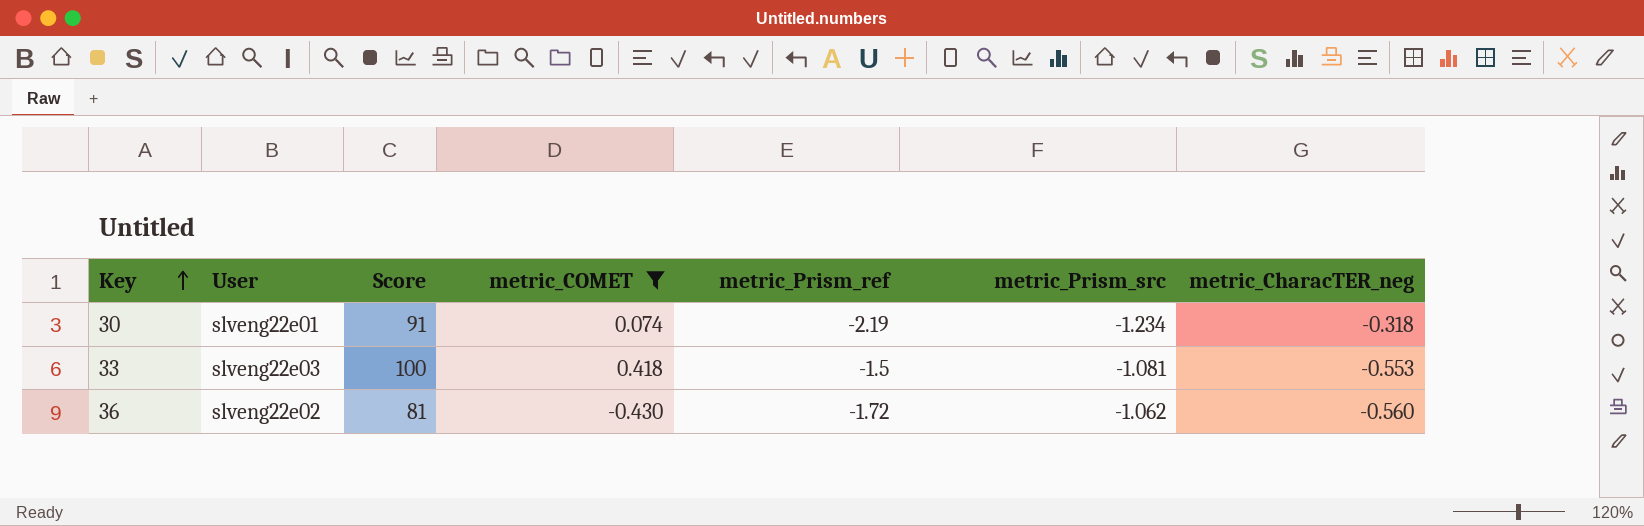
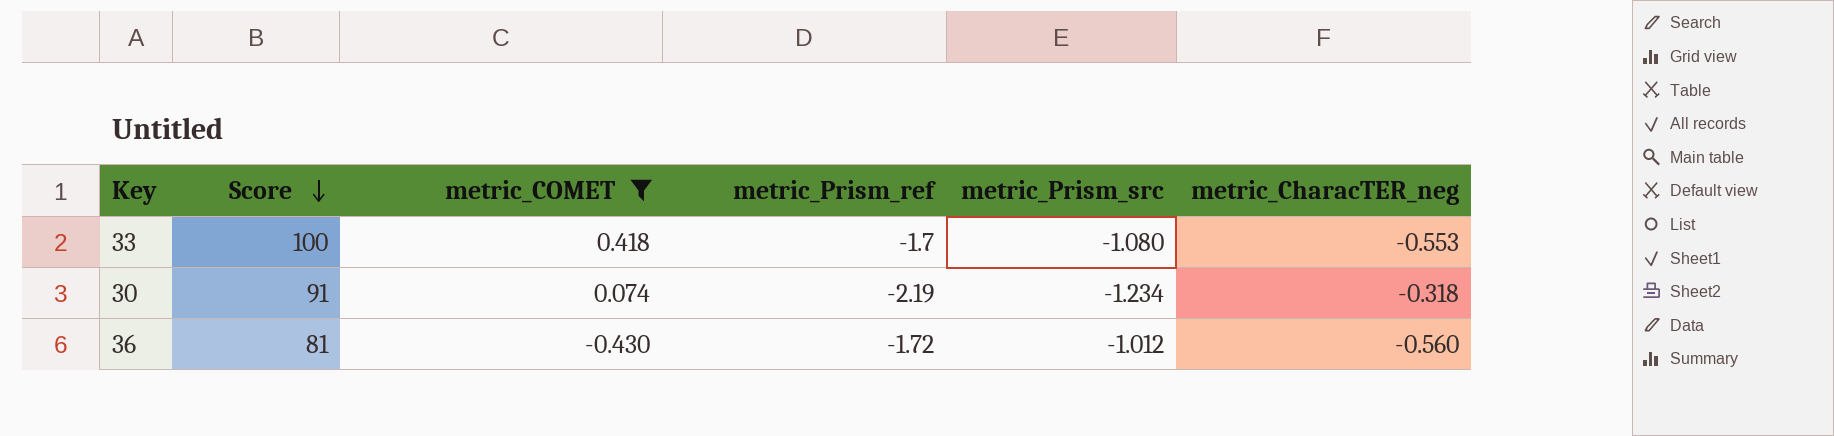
row order: Key ascending -> Score descending
column User | position: 2 -> none
33 | metric_Prism_ref: -1.5 -> -1.7
33 | metric_Prism_src: -1.081 -> -1.080
36 | metric_Prism_src: -1.062 -> -1.012

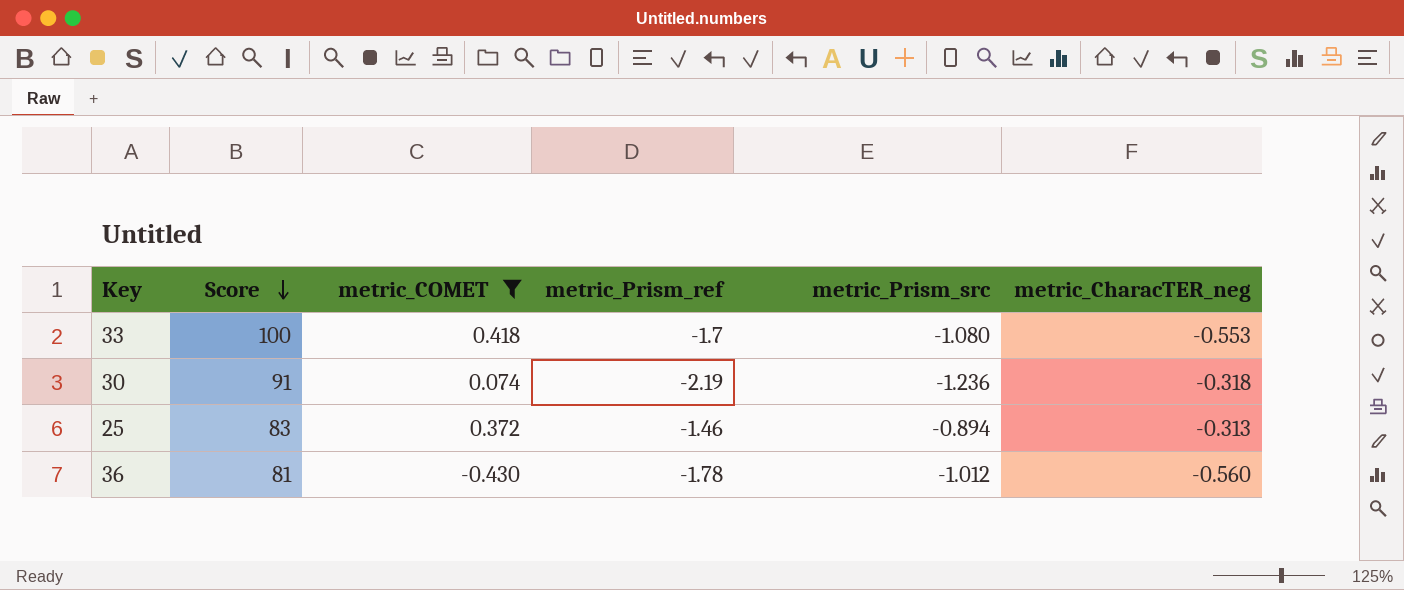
30 | metric_Prism_src: -1.234 -> -1.236
row 25: none -> 83 | 0.372 | -1.46 | -0.894 | -0.313
36 | metric_Prism_ref: -1.72 -> -1.78

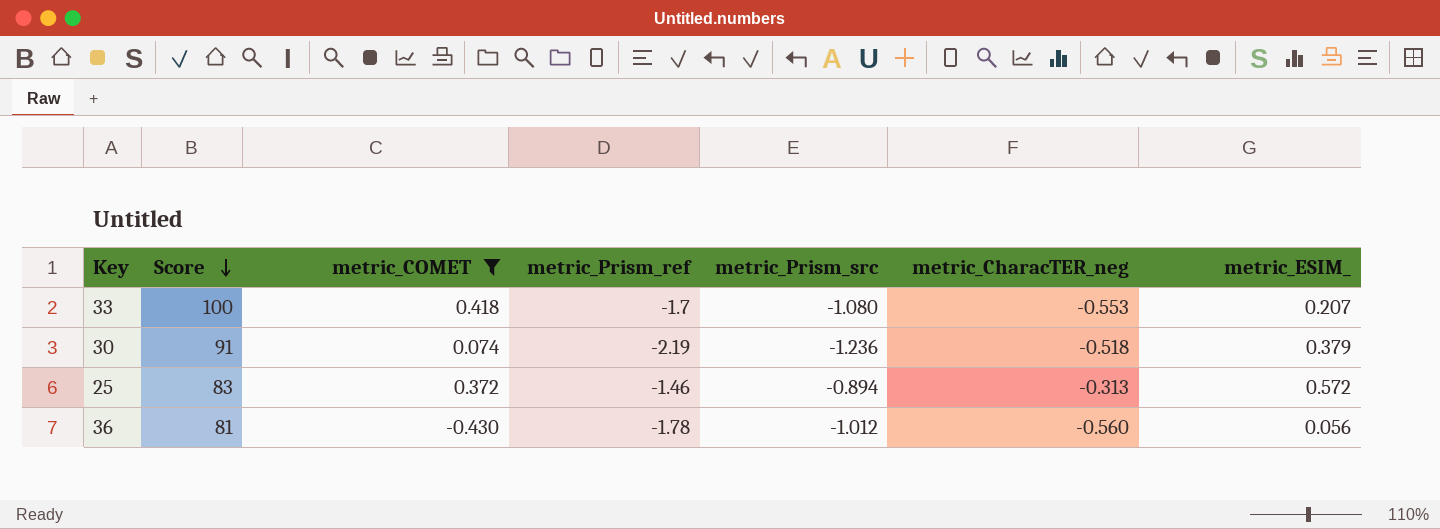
column metric_ESIM_ | position: none -> 7
30 | metric_CharacTER_neg: -0.318 -> -0.518

